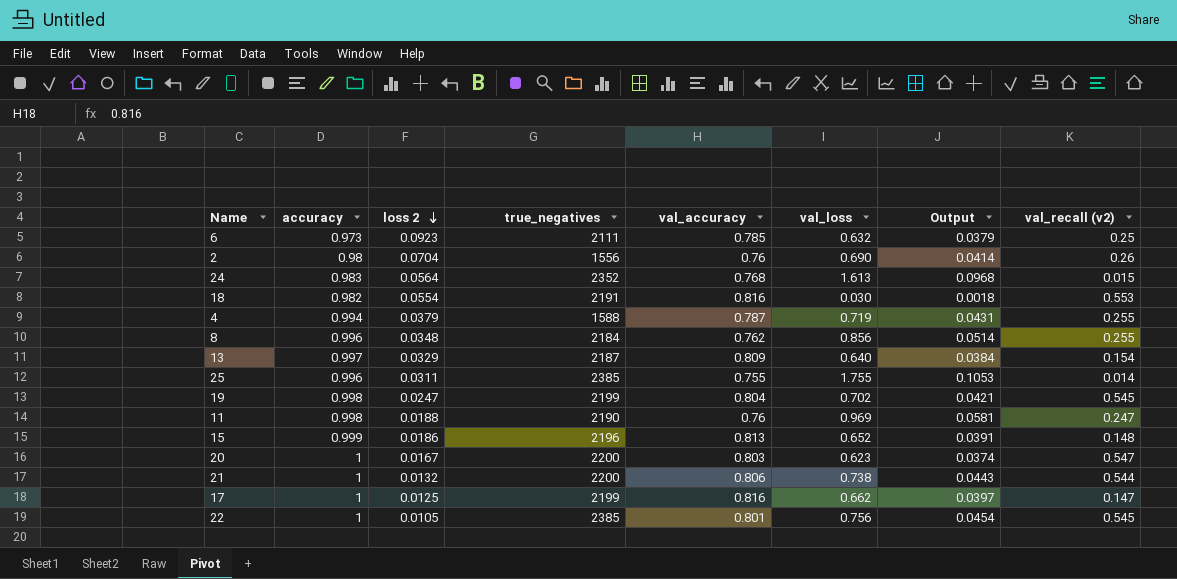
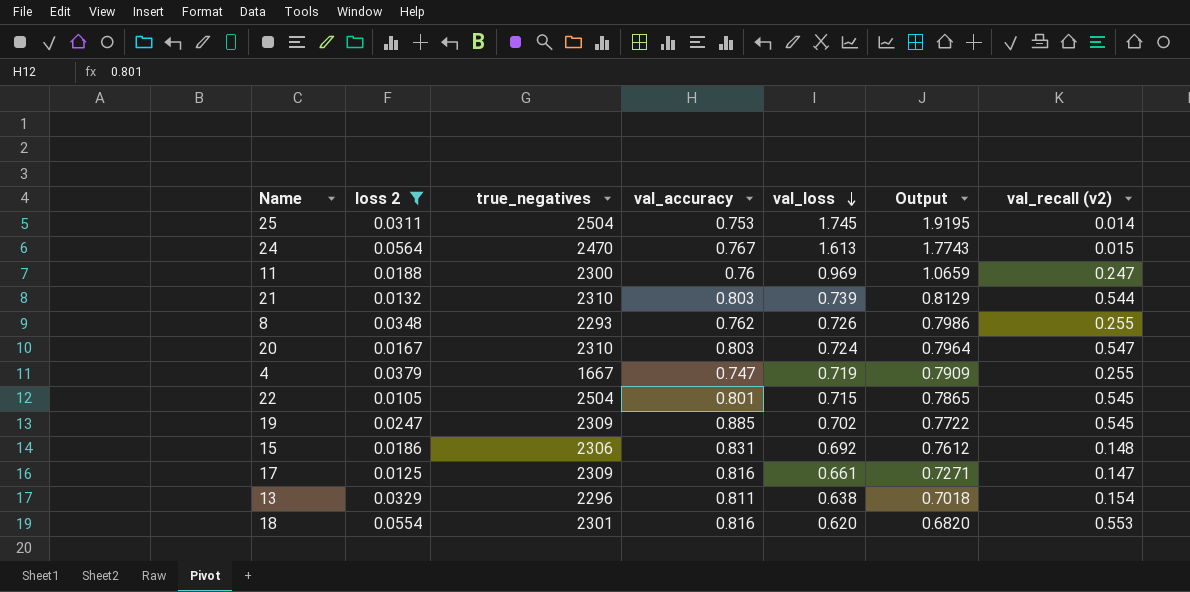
filter: none -> loss 2 <= 0.0564
row order: loss 2 descending -> val_loss descending
column accuracy | position: 2 -> none
column Output | formula: [val_loss] * 0.06 -> [val_loss] * 1.1
25 | true_negatives: 2385 -> 2504
25 | val_accuracy: 0.755 -> 0.753
25 | val_loss: 1.755 -> 1.745
24 | true_negatives: 2352 -> 2470
24 | val_accuracy: 0.768 -> 0.767
11 | true_negatives: 2190 -> 2300
21 | true_negatives: 2200 -> 2310
21 | val_accuracy: 0.806 -> 0.803
21 | val_loss: 0.738 -> 0.739
8 | true_negatives: 2184 -> 2293
8 | val_loss: 0.856 -> 0.726
20 | true_negatives: 2200 -> 2310
20 | val_loss: 0.623 -> 0.724
4 | true_negatives: 1588 -> 1667
4 | val_accuracy: 0.787 -> 0.747
22 | true_negatives: 2385 -> 2504
22 | val_loss: 0.756 -> 0.715
19 | true_negatives: 2199 -> 2309
19 | val_accuracy: 0.804 -> 0.885
15 | true_negatives: 2196 -> 2306
15 | val_accuracy: 0.813 -> 0.831
15 | val_loss: 0.652 -> 0.692
17 | true_negatives: 2199 -> 2309
17 | val_loss: 0.662 -> 0.661
13 | true_negatives: 2187 -> 2296
13 | val_accuracy: 0.809 -> 0.811
13 | val_loss: 0.640 -> 0.638
18 | true_negatives: 2191 -> 2301
18 | val_loss: 0.030 -> 0.620

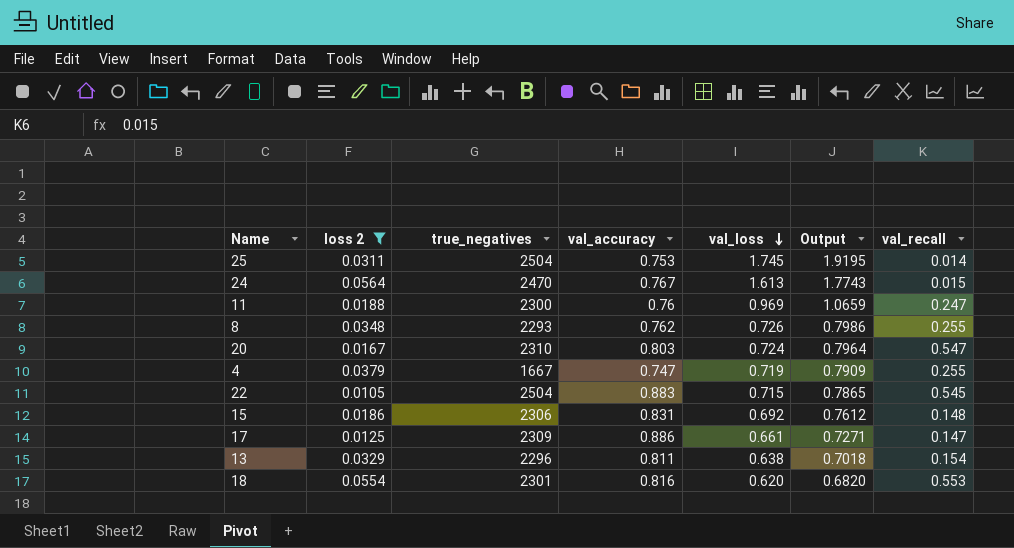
column name: val_recall (v2) -> val_recall
row 21: 0.0132 | 2310 | 0.803 | 0.739 | 0.8129 | 0.544 -> none
row 19: 0.0247 | 2309 | 0.885 | 0.702 | 0.7722 | 0.545 -> none
22 | val_accuracy: 0.801 -> 0.883
17 | val_accuracy: 0.816 -> 0.886

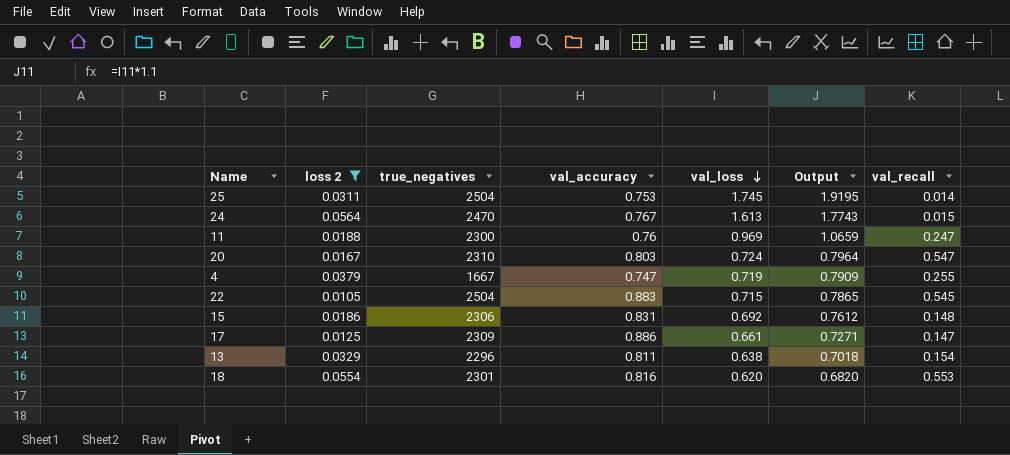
row 8: 0.0348 | 2293 | 0.762 | 0.726 | 0.7986 | 0.255 -> none

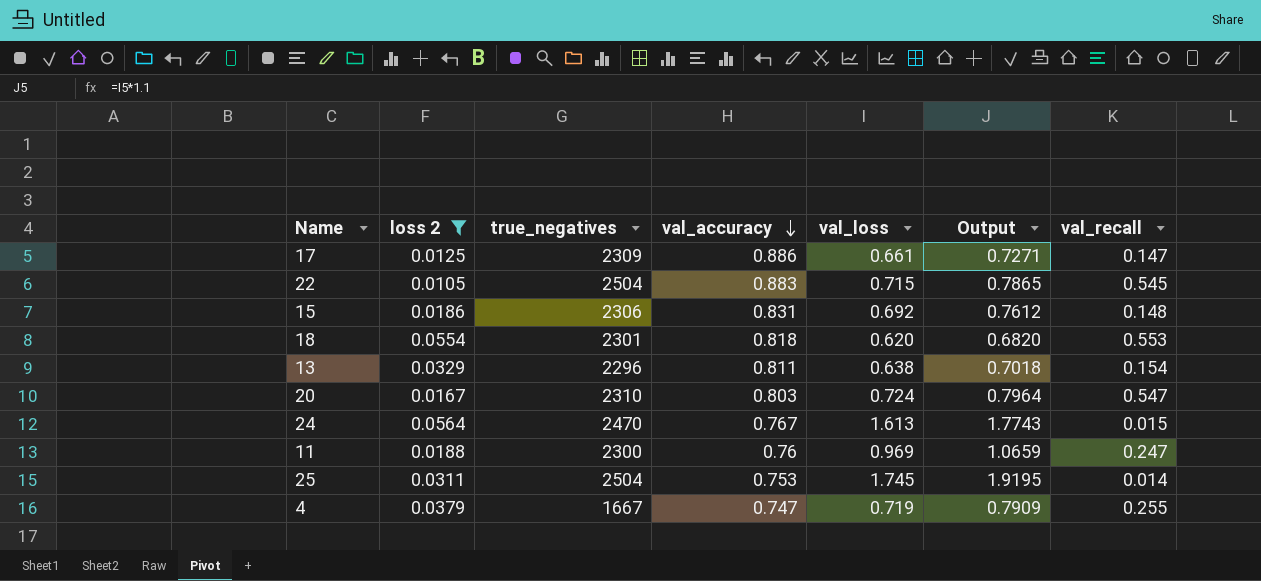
row order: val_loss descending -> val_accuracy descending
18 | val_accuracy: 0.816 -> 0.818

